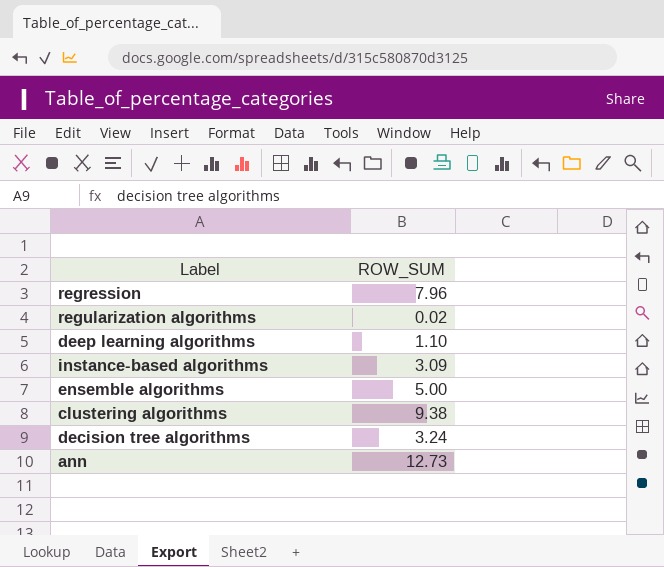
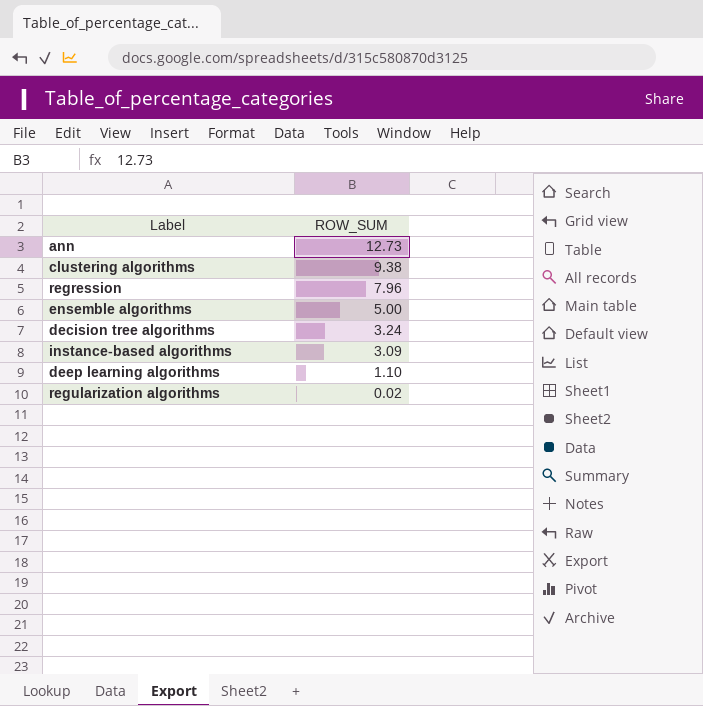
row order: none -> ROW_SUM descending

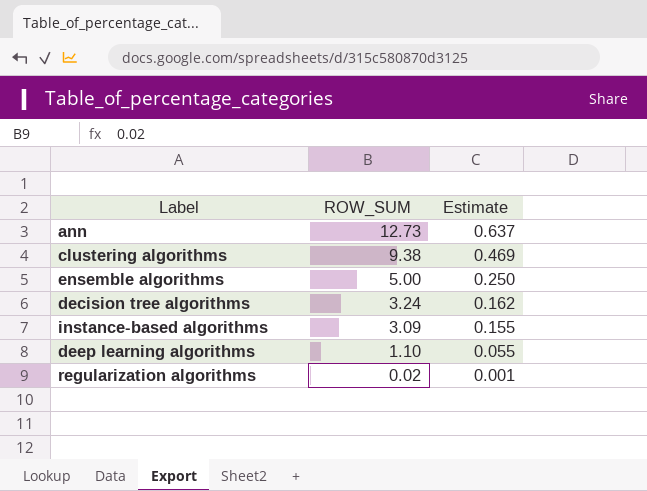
column Estimate | formula: none -> [ROW_SUM] * 0.05
row regression: 7.96 -> none

